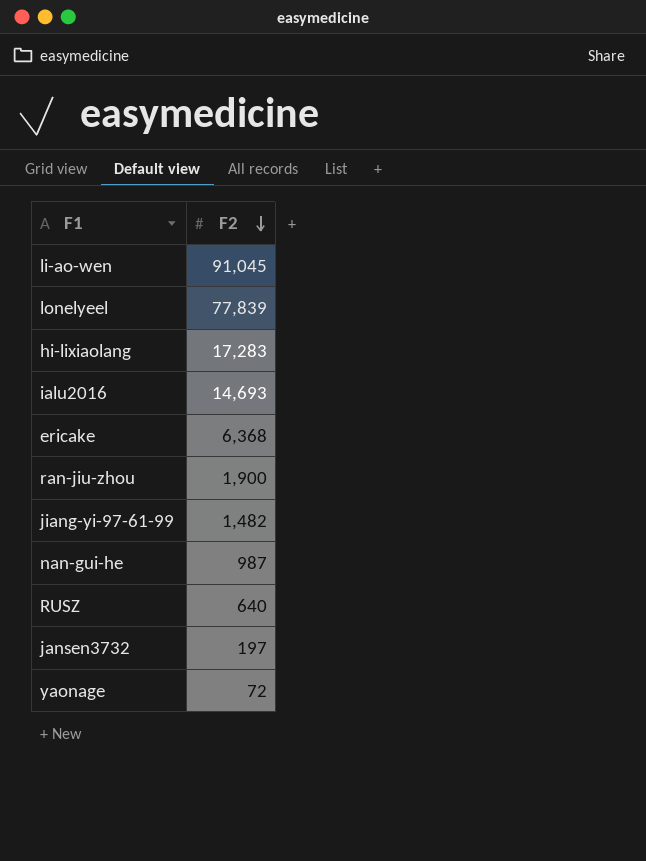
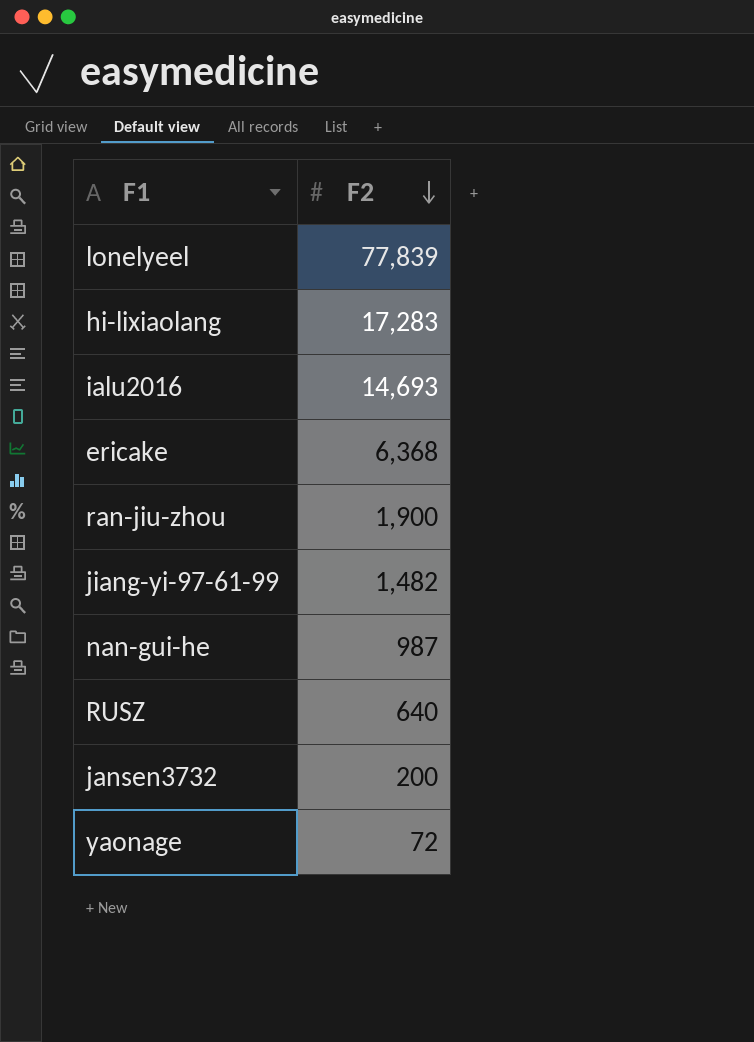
row li-ao-wen: 91,045 -> none
jansen3732 | F2: 197 -> 200

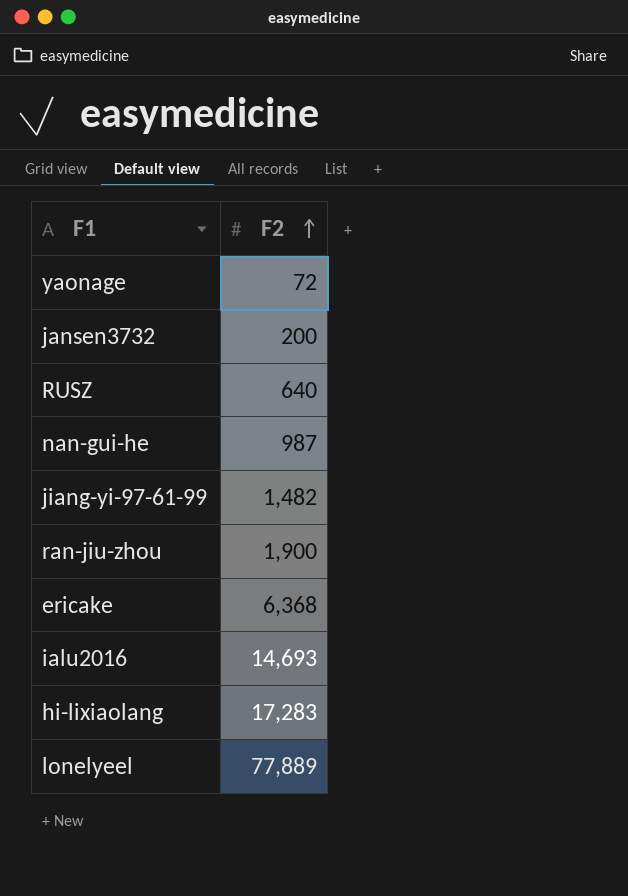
row order: F2 descending -> F2 ascending
lonelyeel | F2: 77,839 -> 77,889

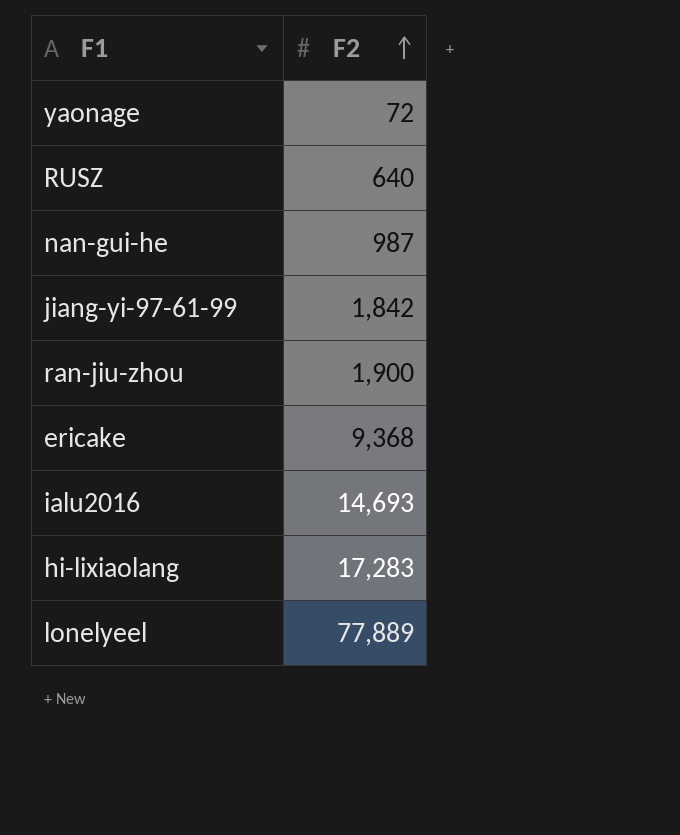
row jansen3732: 200 -> none
jiang-yi-97-61-99 | F2: 1,482 -> 1,842
ericake | F2: 6,368 -> 9,368

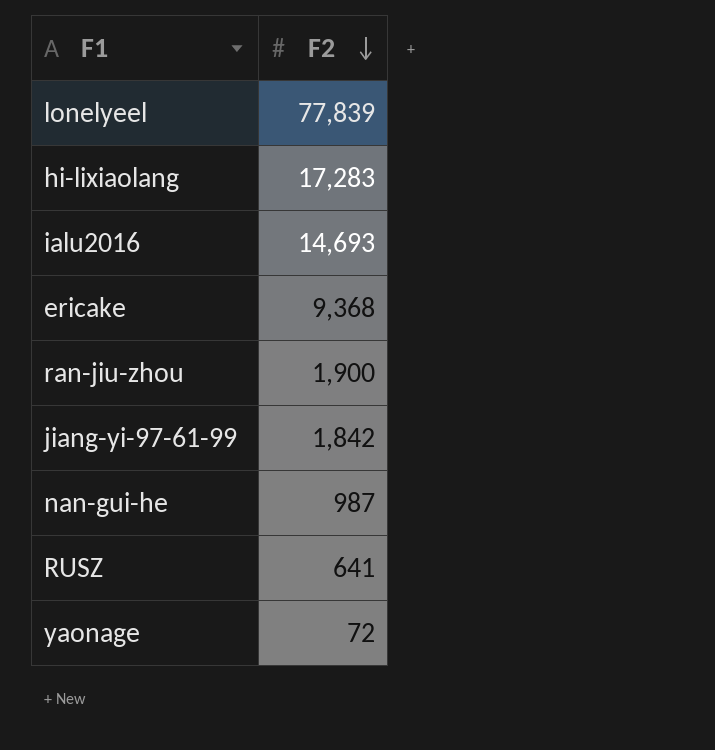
row order: F2 ascending -> F2 descending
lonelyeel | F2: 77,889 -> 77,839
RUSZ | F2: 640 -> 641

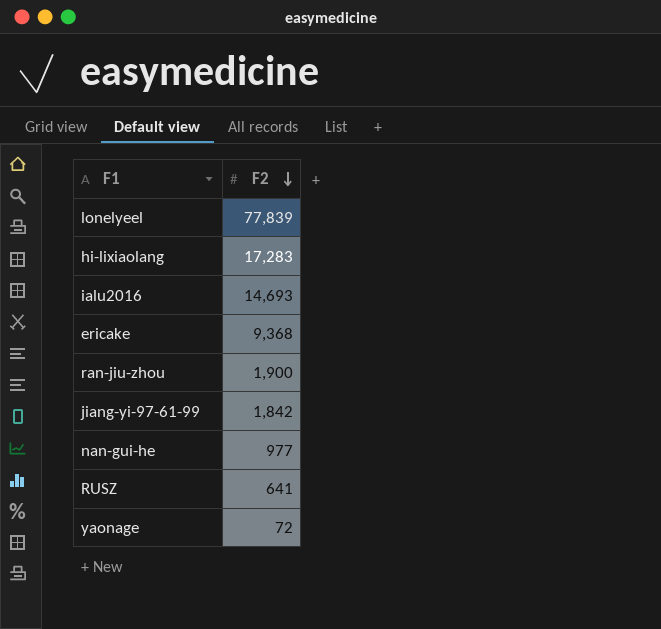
nan-gui-he | F2: 987 -> 977

